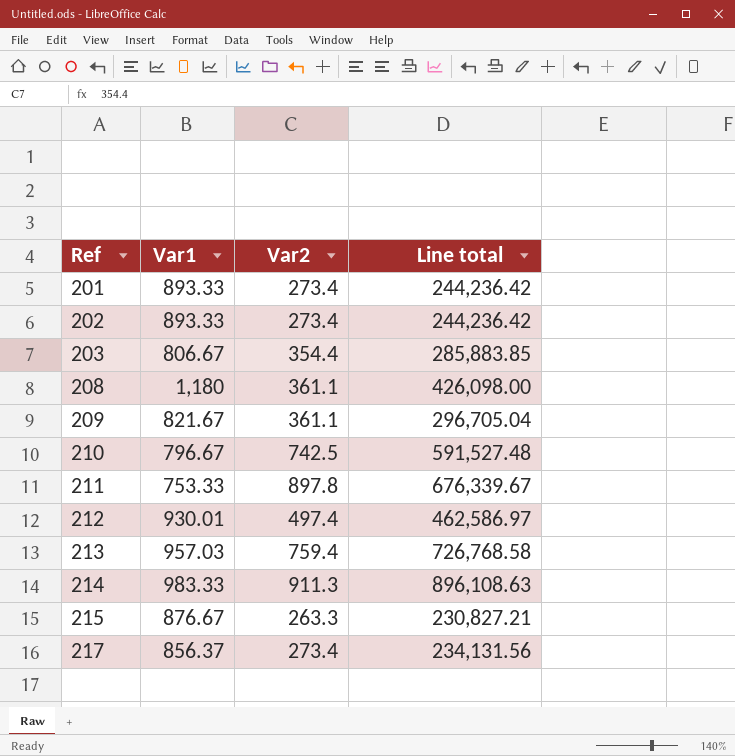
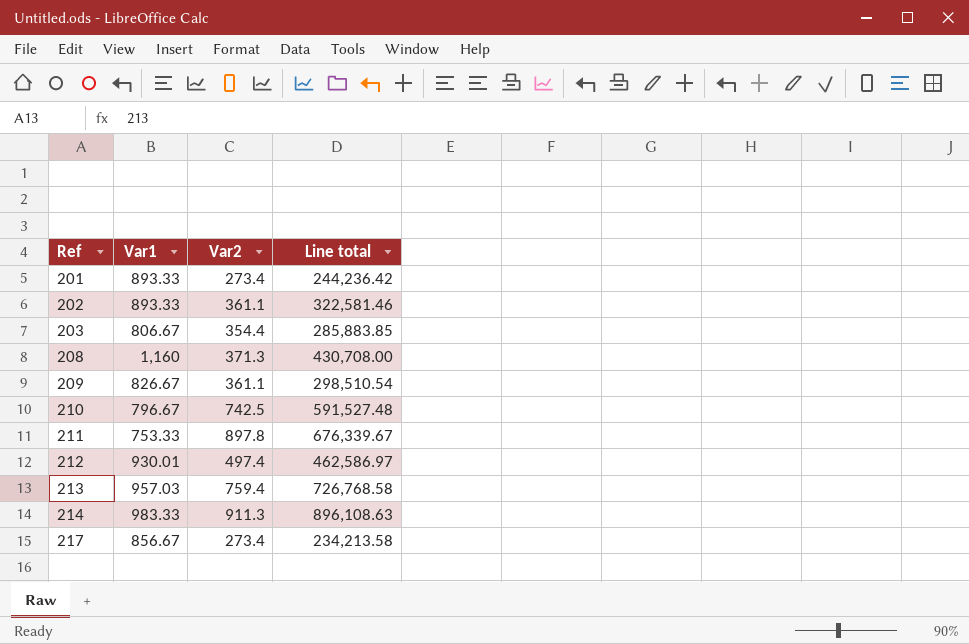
row 215: 876.67 | 263.3 | 230,827.21 -> none
202 | Var2: 273.4 -> 361.1
202 | Line total: 244,236.42 -> 322,581.46
208 | Var1: 1,180 -> 1,160
208 | Var2: 361.1 -> 371.3
208 | Line total: 426,098.00 -> 430,708.00
209 | Var1: 821.67 -> 826.67
209 | Line total: 296,705.04 -> 298,510.54
217 | Var1: 856.37 -> 856.67
217 | Line total: 234,131.56 -> 234,213.58

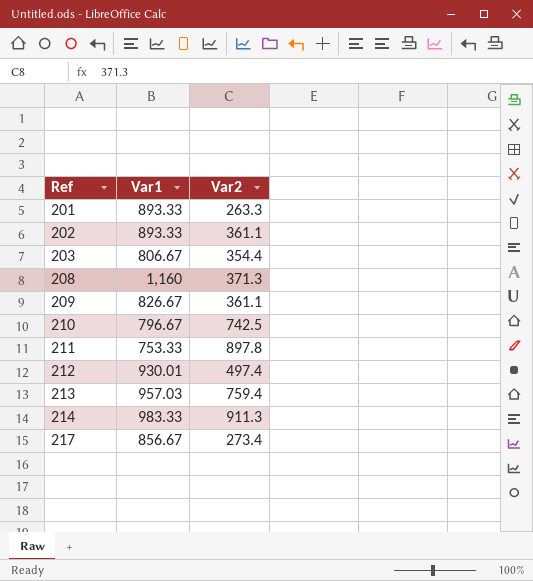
column Line total | formula: [Var1] * [Var2] -> none
201 | Var2: 273.4 -> 263.3

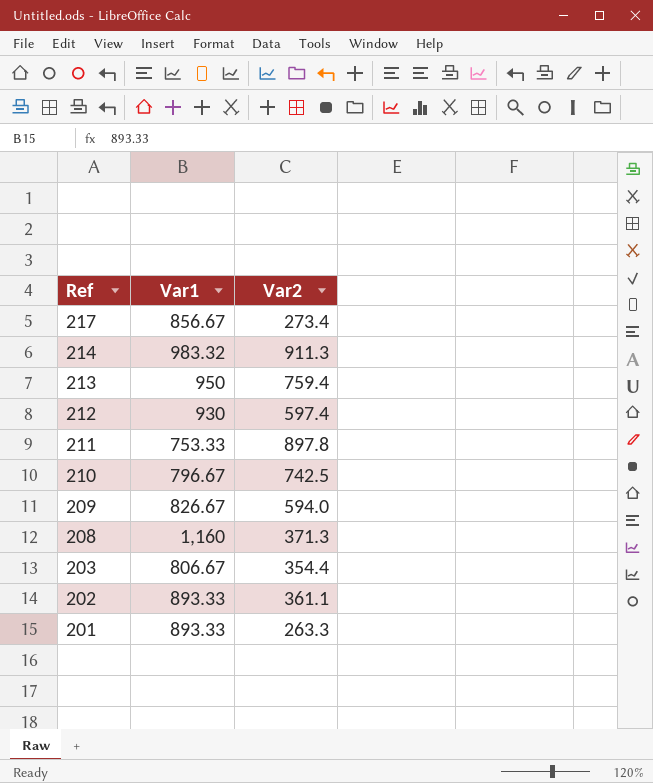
row order: Ref ascending -> Ref descending
214 | Var1: 983.33 -> 983.32
213 | Var1: 957.03 -> 950
212 | Var1: 930.01 -> 930
212 | Var2: 497.4 -> 597.4
209 | Var2: 361.1 -> 594.0

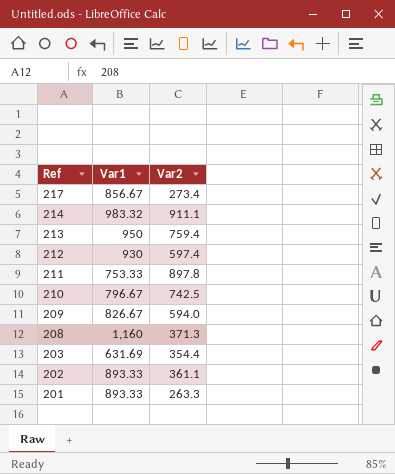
214 | Var2: 911.3 -> 911.1
203 | Var1: 806.67 -> 631.69

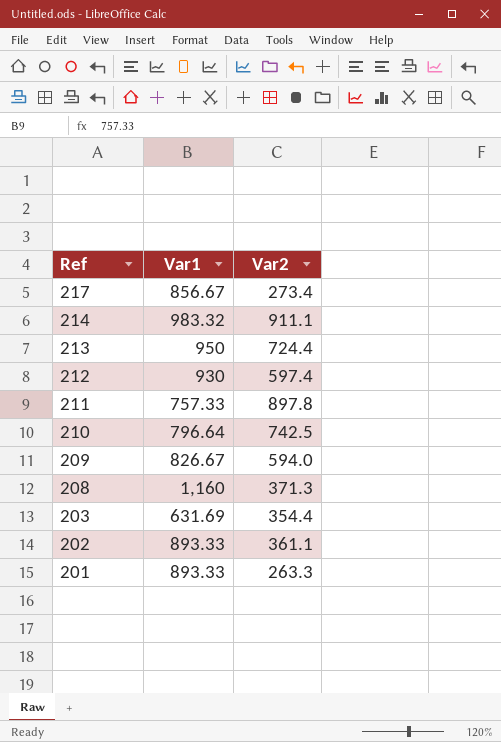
213 | Var2: 759.4 -> 724.4
211 | Var1: 753.33 -> 757.33
210 | Var1: 796.67 -> 796.64

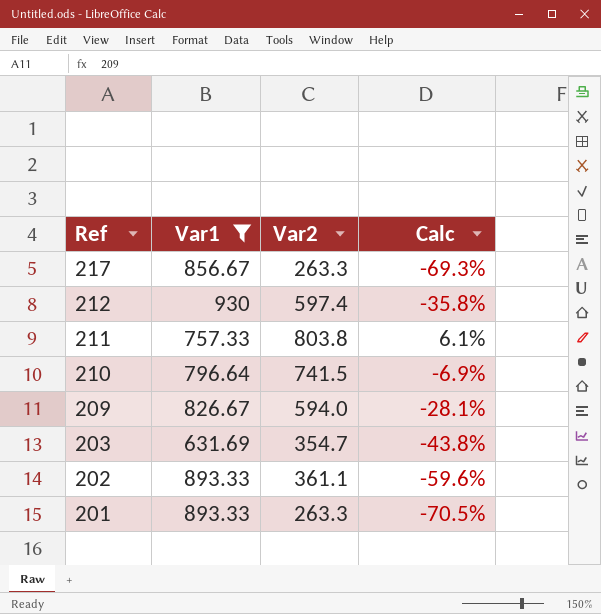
filter: none -> Var1 <= 930
column Calc | formula: none -> ([Var2] - [Var1]) / [Var1]
217 | Var2: 273.4 -> 263.3
211 | Var2: 897.8 -> 803.8
210 | Var2: 742.5 -> 741.5
203 | Var2: 354.4 -> 354.7

